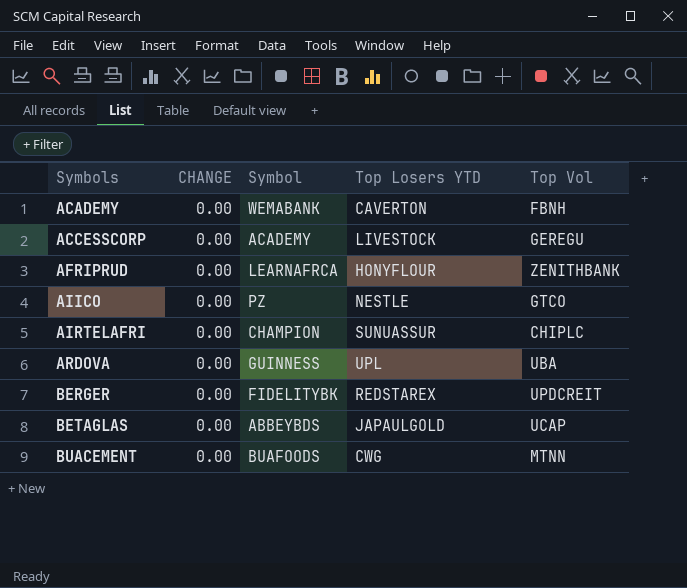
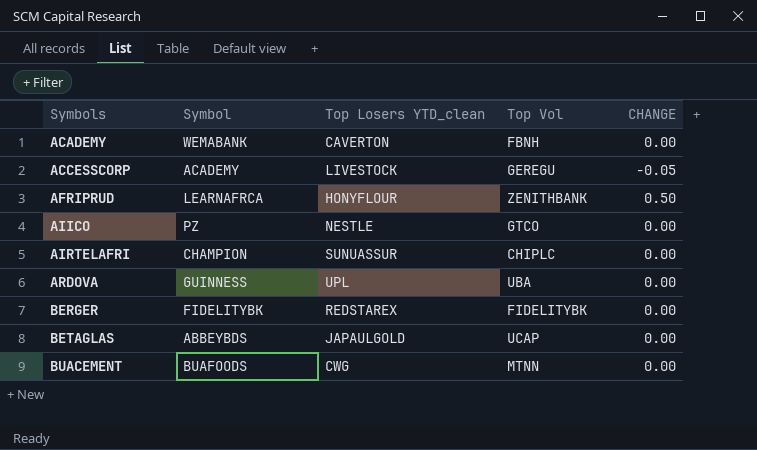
column name: Top Losers YTD -> Top Losers YTD_clean
column CHANGE | position: 2 -> 5
ACCESSCORP | CHANGE: 0.00 -> -0.05
AFRIPRUD | CHANGE: 0.00 -> 0.50
BERGER | Top Vol: UPDCREIT -> FIDELITYBK

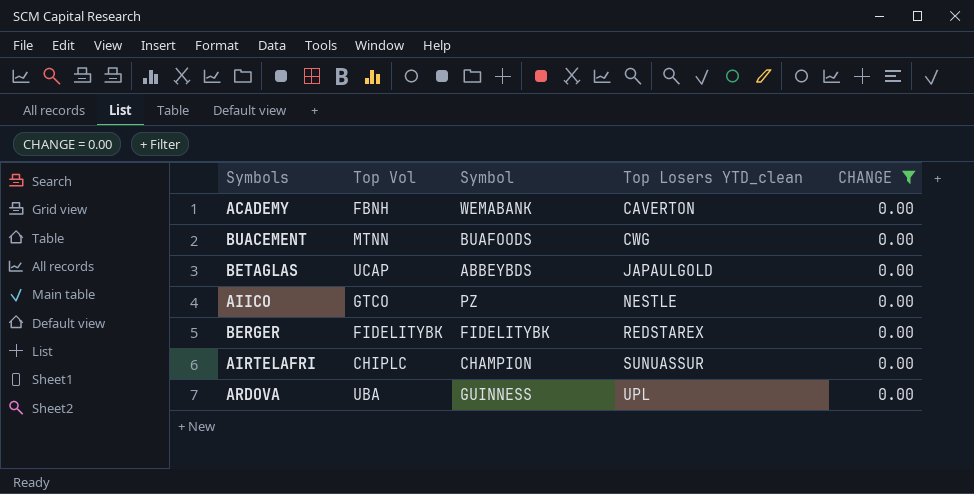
filter: none -> CHANGE = 0.00
row order: Symbols ascending -> Top Losers YTD_clean ascending
column Top Vol | position: 4 -> 2

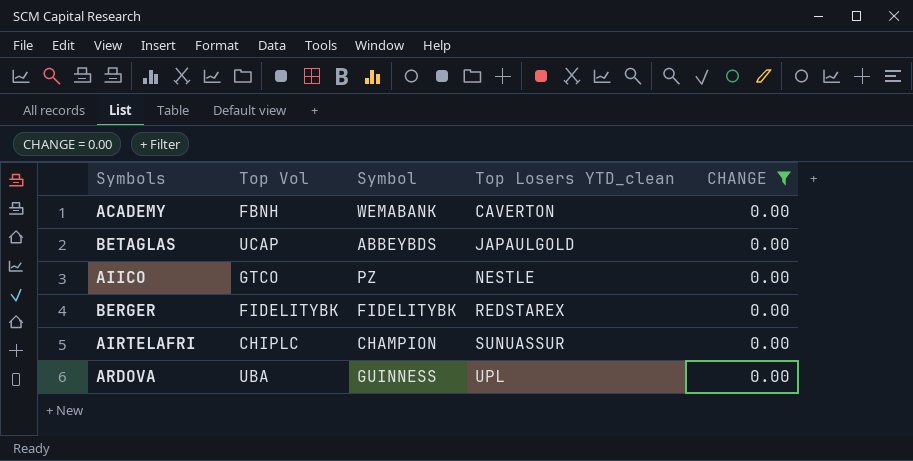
row BUACEMENT: MTNN | BUAFOODS | CWG | 0.00 -> none

